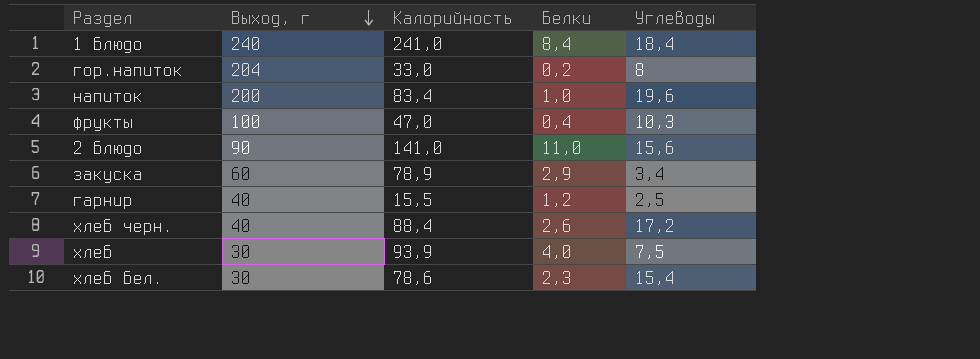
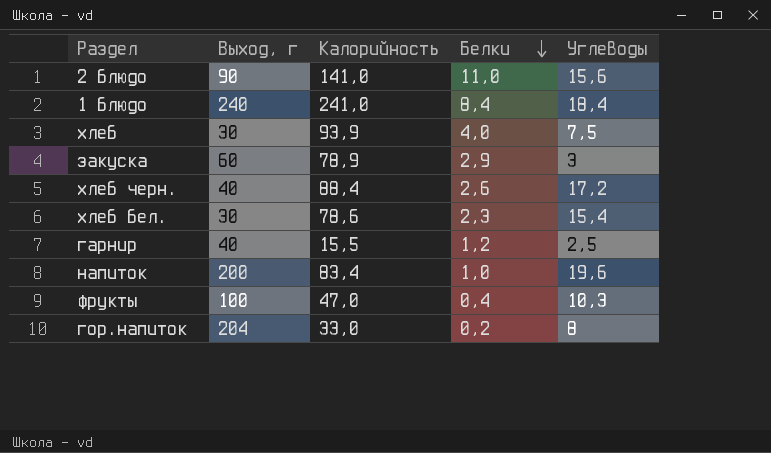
row order: Выход, г descending -> Белки descending
закуска | Углеводы: 3,4 -> 3

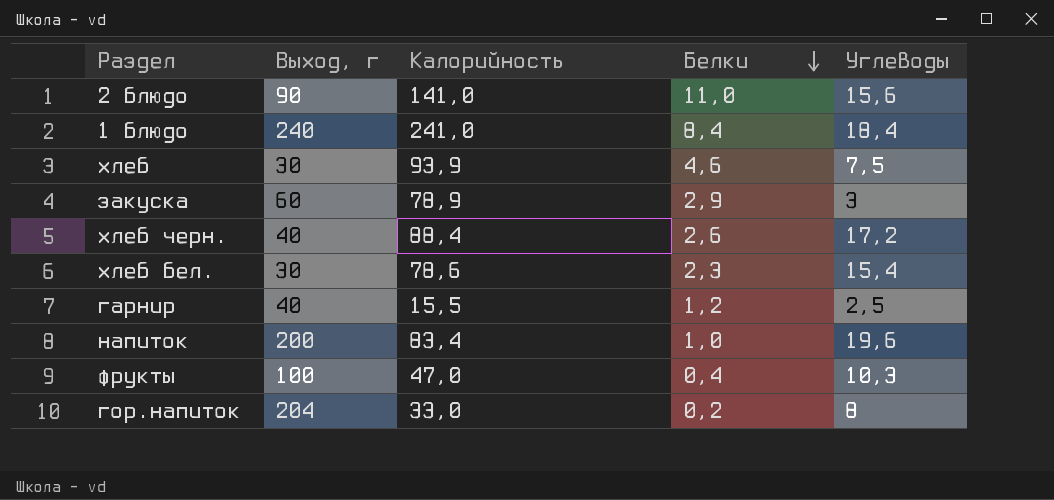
хлеб | Белки: 4,0 -> 4,6

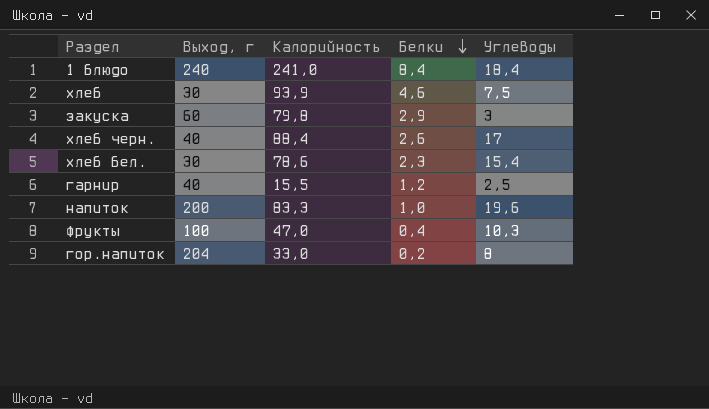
row 2 блюдо: 90 | 141,0 | 11,0 | 15,6 -> none
закуска | Калорийность: 78,9 -> 79,8
хлеб черн. | Углеводы: 17,2 -> 17
напиток | Калорийность: 83,4 -> 83,3

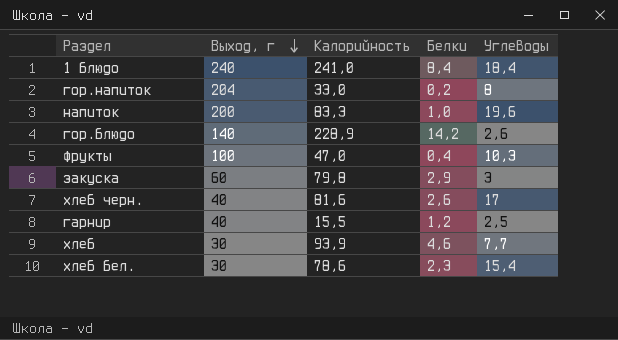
row order: Белки descending -> Выход, г descending
row гор.блюдо: none -> 140 | 228,9 | 14,2 | 2,6
хлеб черн. | Калорийность: 88,4 -> 81,6
хлеб | Углеводы: 7,5 -> 7,7

